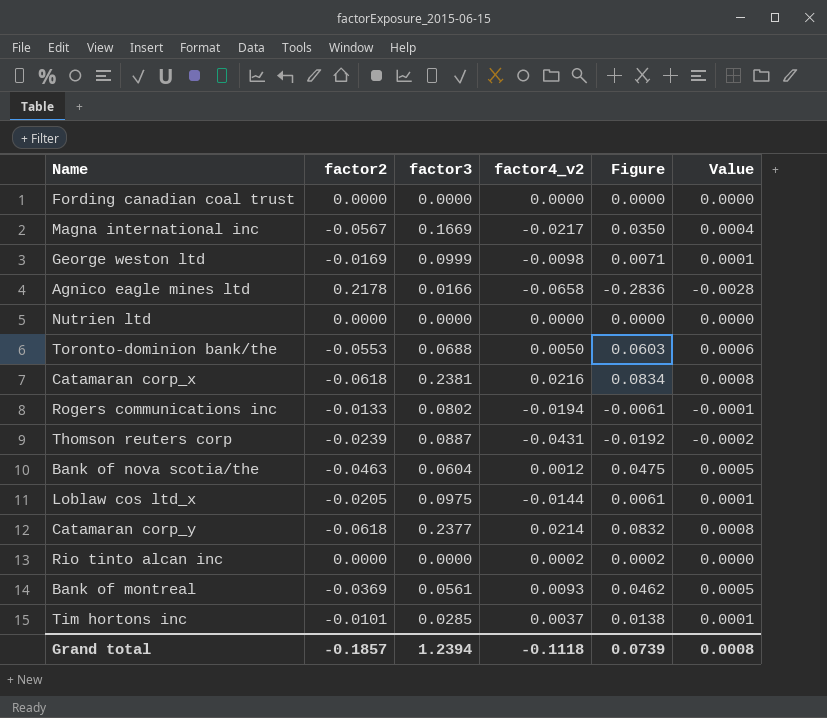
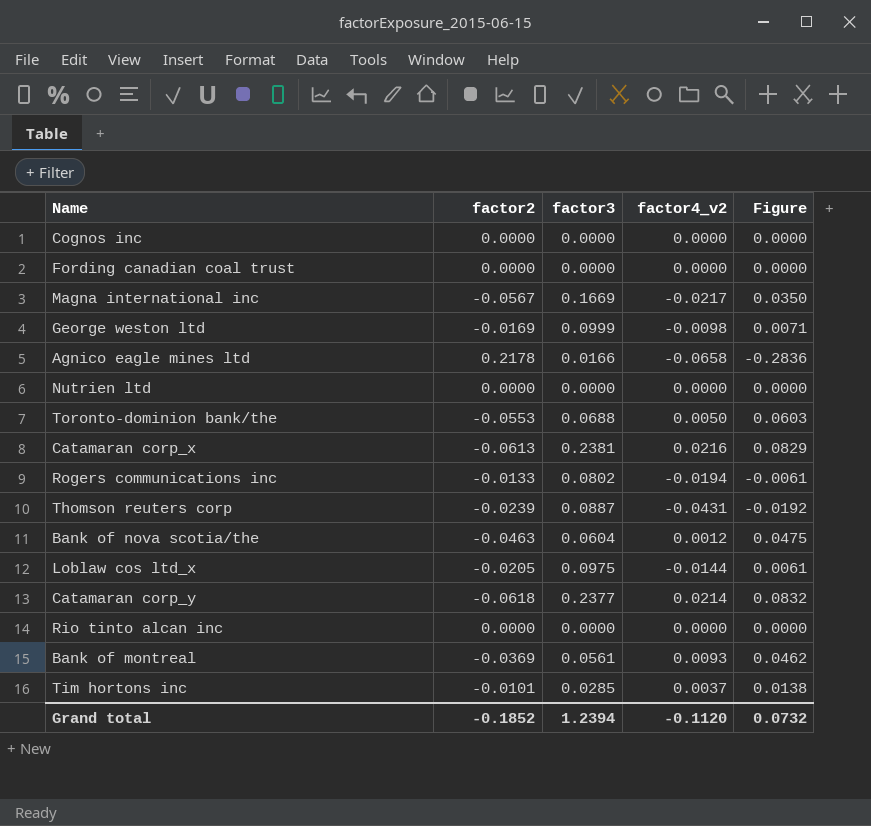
column Value | formula: [Figure] * 0.01 -> none
row Cognos inc: none -> 0.0000 | 0.0000 | 0.0000 | 0.0000
Catamaran corp_x | factor2: -0.0618 -> -0.0613
Catamaran corp_x | Figure: 0.0834 -> 0.0829
Rio tinto alcan inc | factor4_v2: 0.0002 -> 0.0000
Rio tinto alcan inc | Figure: 0.0002 -> 0.0000
Grand total | factor2: -0.1857 -> -0.1852
Grand total | factor4_v2: -0.1118 -> -0.1120
Grand total | Figure: 0.0739 -> 0.0732

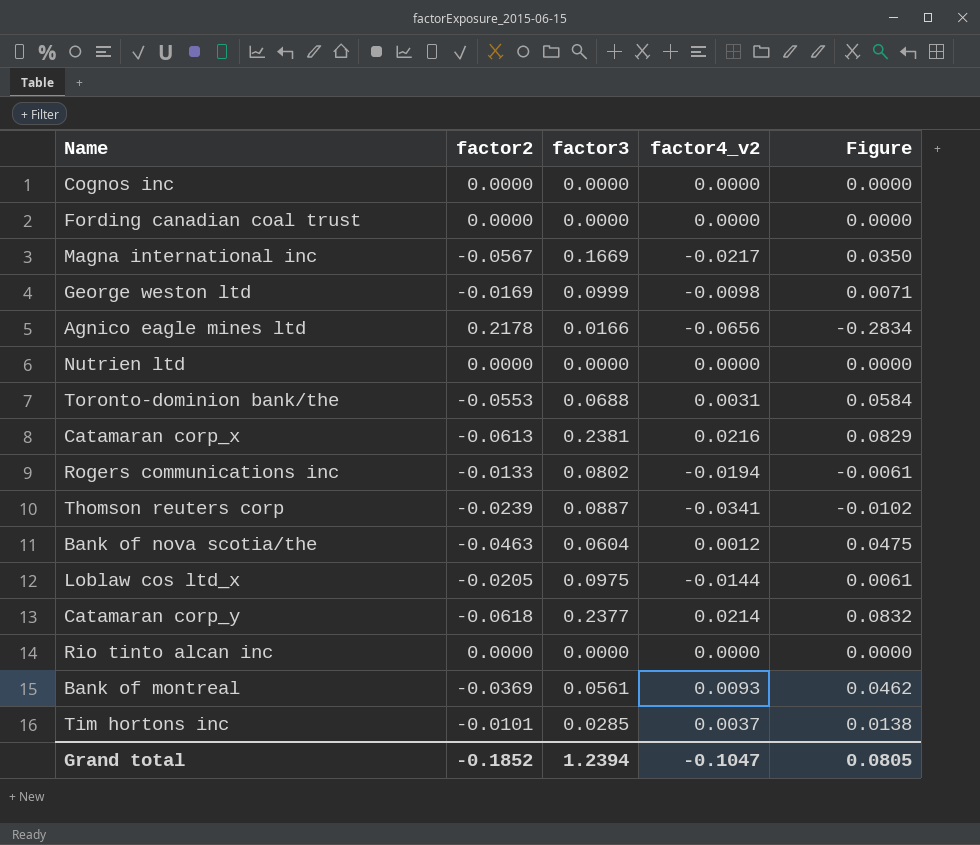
Agnico eagle mines ltd | factor4_v2: -0.0658 -> -0.0656
Agnico eagle mines ltd | Figure: -0.2836 -> -0.2834
Toronto-dominion bank/the | factor4_v2: 0.0050 -> 0.0031
Toronto-dominion bank/the | Figure: 0.0603 -> 0.0584
Thomson reuters corp | factor4_v2: -0.0431 -> -0.0341
Thomson reuters corp | Figure: -0.0192 -> -0.0102
Grand total | factor4_v2: -0.1120 -> -0.1047
Grand total | Figure: 0.0732 -> 0.0805

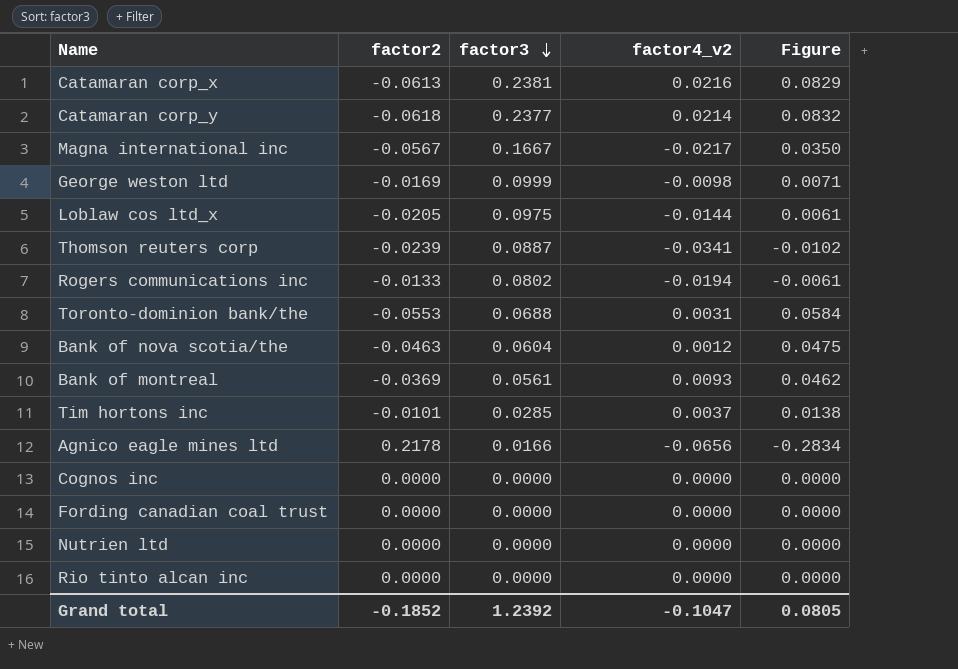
row order: none -> factor3 descending
Magna international inc | factor3: 0.1669 -> 0.1667
Grand total | factor3: 1.2394 -> 1.2392

